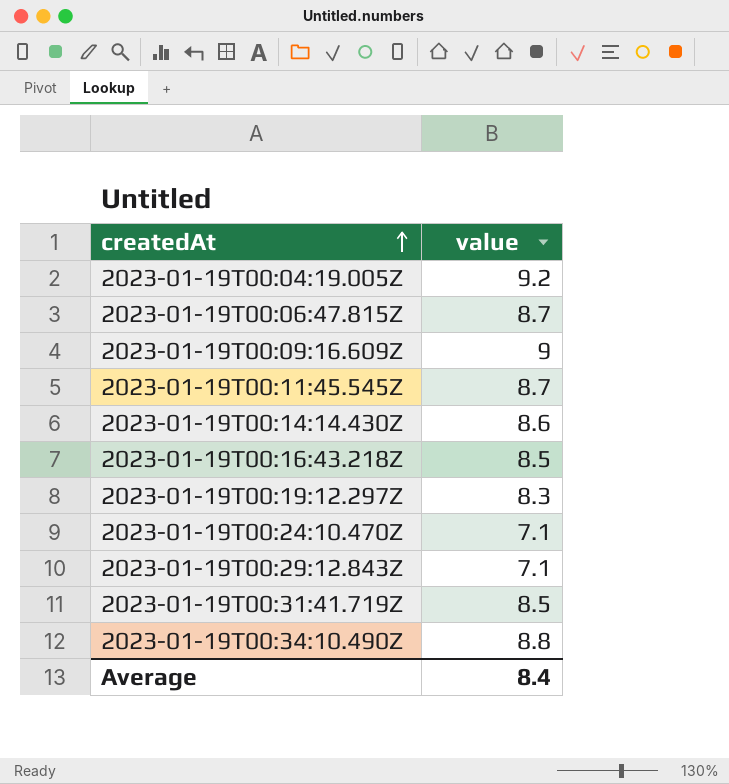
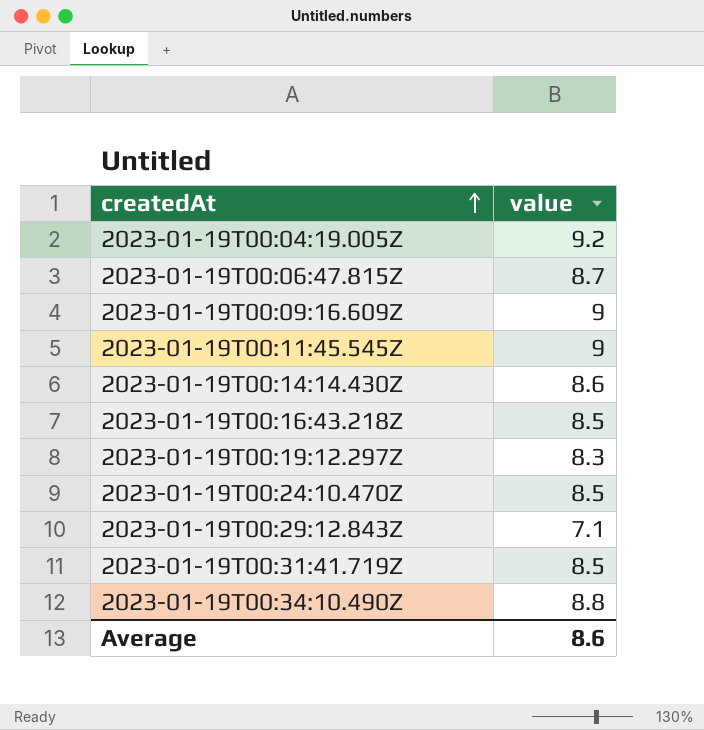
2023-01-19T00:11:45.545Z | value: 8.7 -> 9
2023-01-19T00:24:10.470Z | value: 7.1 -> 8.5
Average | value: 8.4 -> 8.6

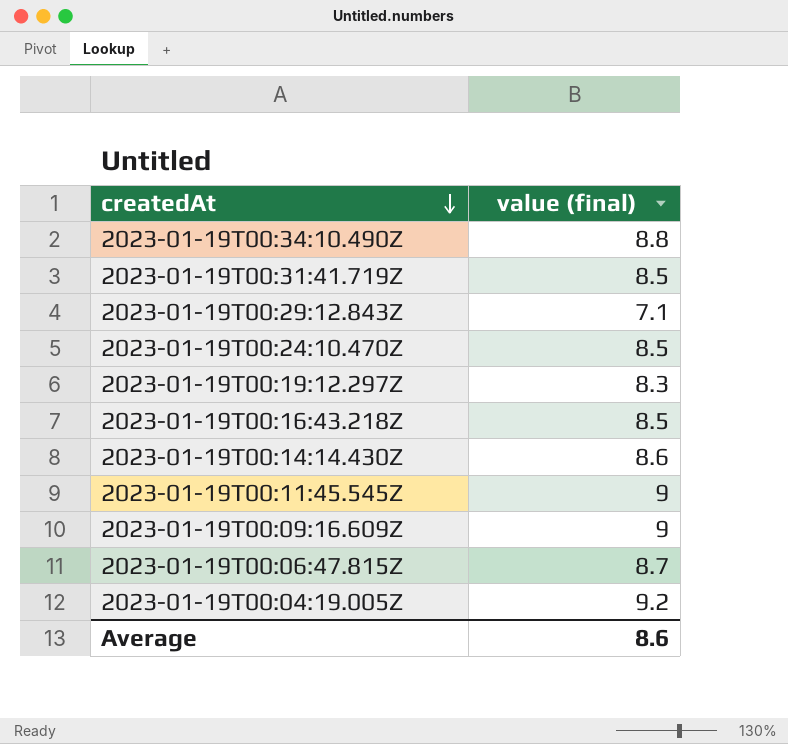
row order: createdAt ascending -> createdAt descending
column name: value -> value (final)

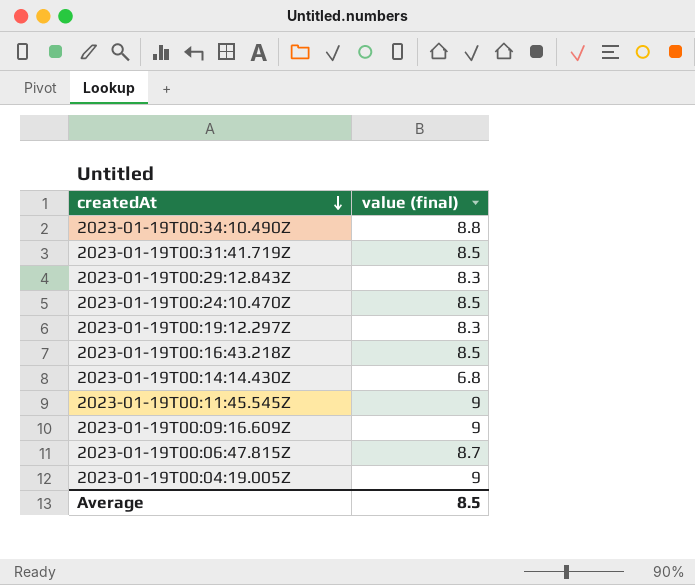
2023-01-19T00:29:12.843Z | value (final): 7.1 -> 8.3
2023-01-19T00:14:14.430Z | value (final): 8.6 -> 6.8
2023-01-19T00:04:19.005Z | value (final): 9.2 -> 9
Average | value (final): 8.6 -> 8.5

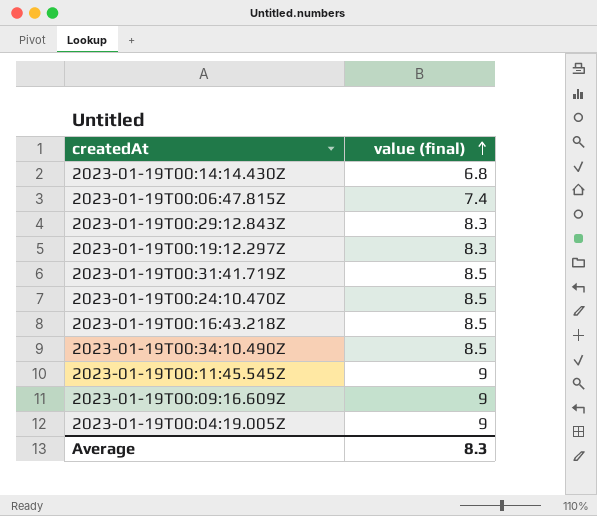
row order: createdAt descending -> value (final) ascending
2023-01-19T00:06:47.815Z | value (final): 8.7 -> 7.4
2023-01-19T00:34:10.490Z | value (final): 8.8 -> 8.5
Average | value (final): 8.5 -> 8.3

